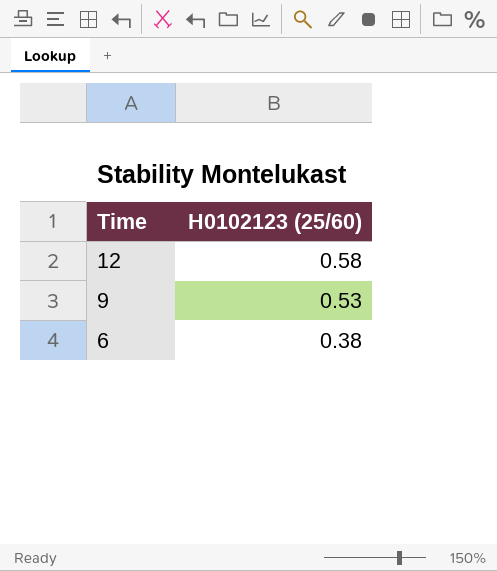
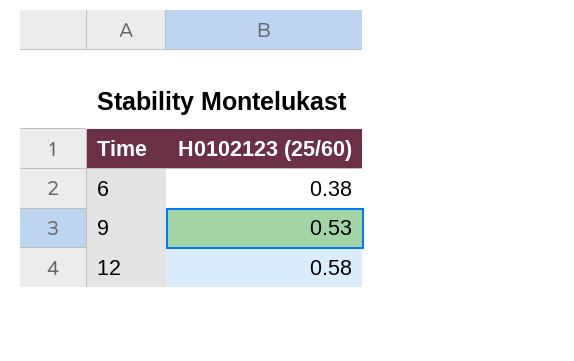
row order: Time descending -> Time ascending

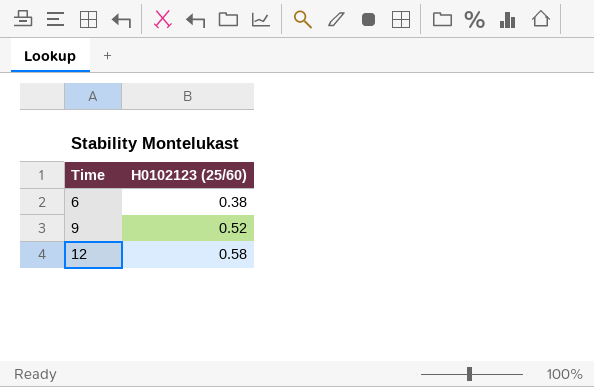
9 | H0102123 (25/60): 0.53 -> 0.52

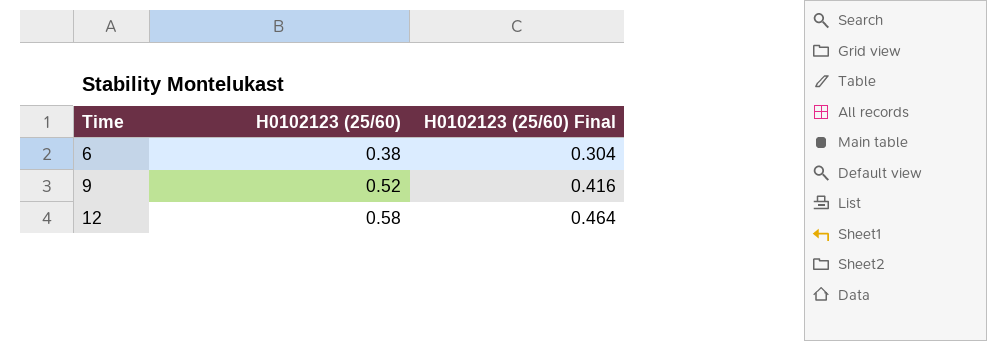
column H0102123 (25/60) Final | formula: none -> [H0102123 (25/60)] * 0.8

